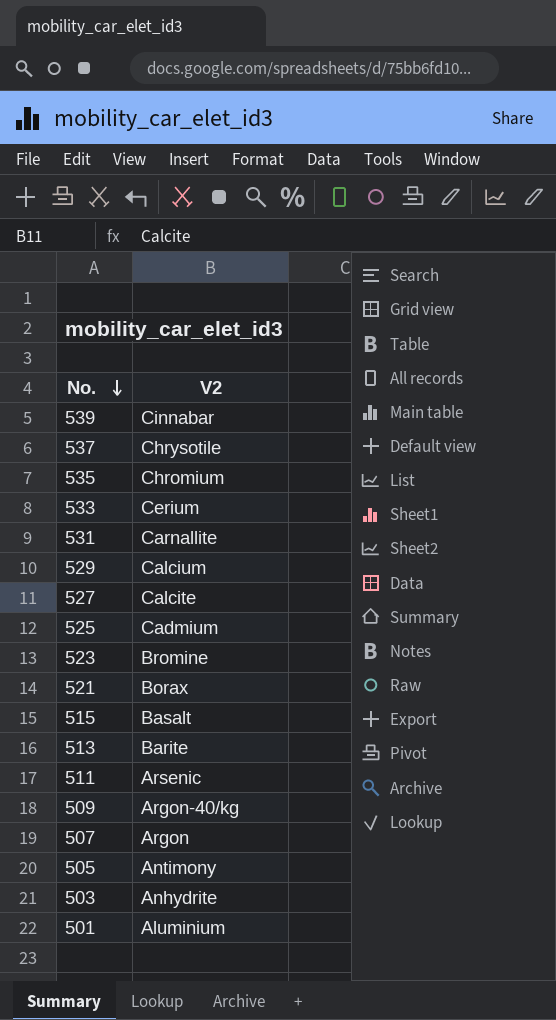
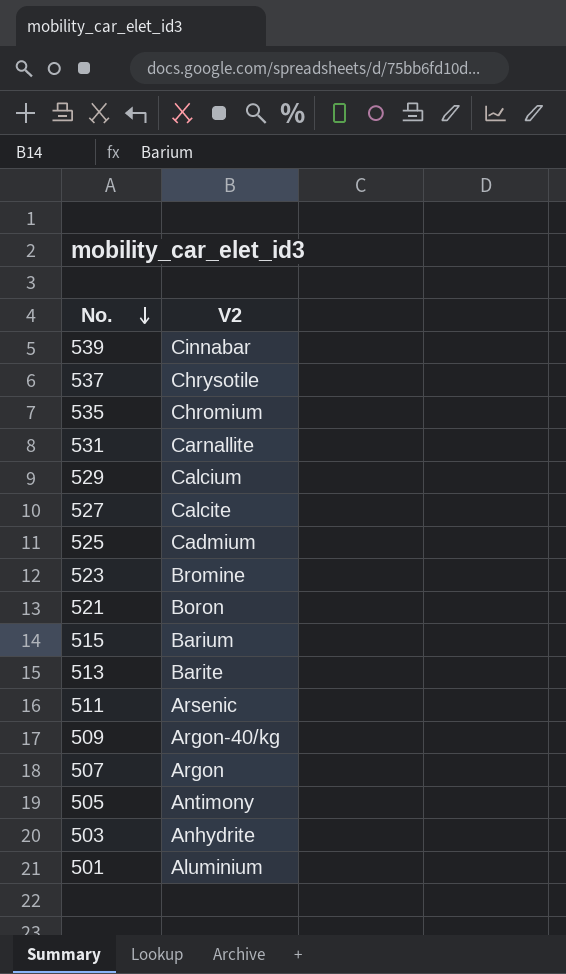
row 533: Cerium -> none
521 | V2: Borax -> Boron
515 | V2: Basalt -> Barium

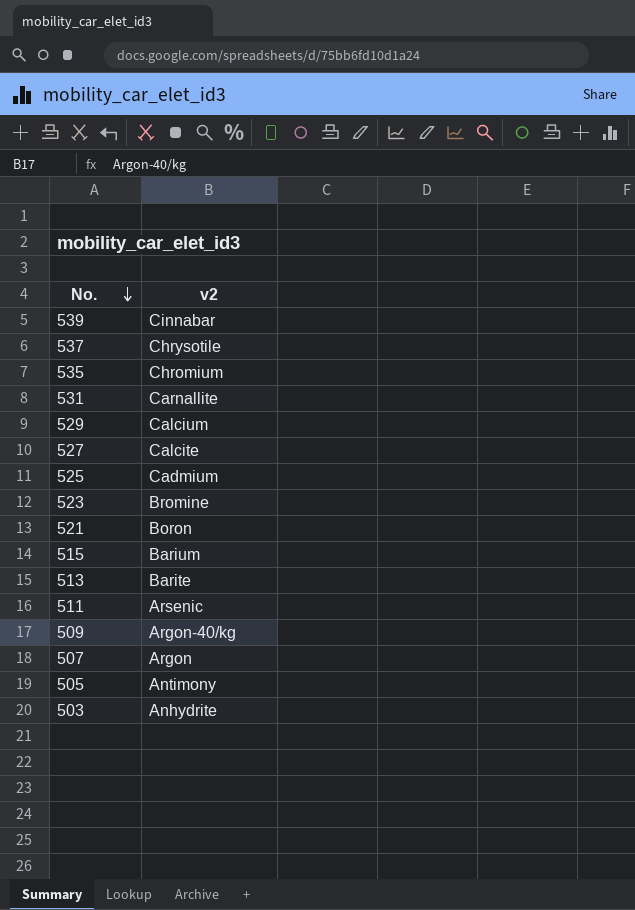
column name: V2 -> v2
row 501: Aluminium -> none

